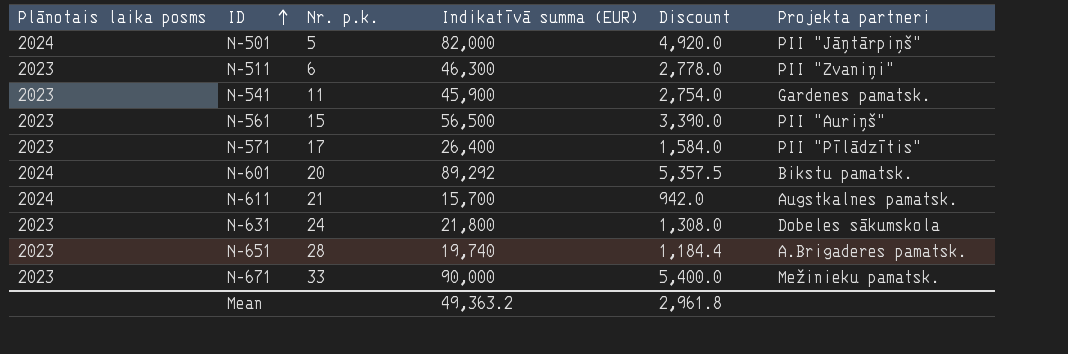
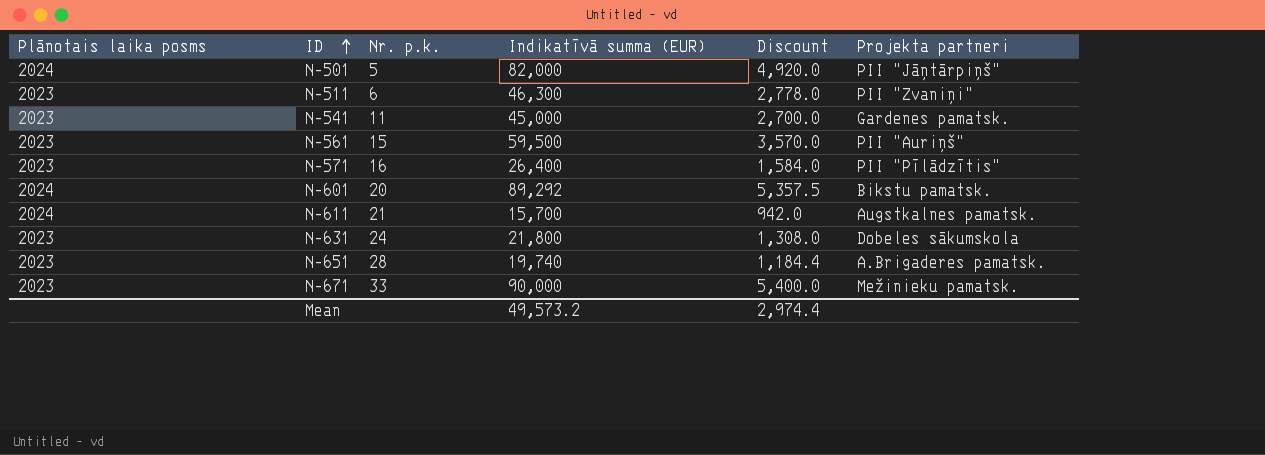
N-541 | Indikatīvā summa (EUR): 45,900 -> 45,000
N-541 | Discount: 2,754.0 -> 2,700.0
N-561 | Indikatīvā summa (EUR): 56,500 -> 59,500
N-561 | Discount: 3,390.0 -> 3,570.0
N-571 | Nr. p.k.: 17 -> 16
Mean | Indikatīvā summa (EUR): 49,363.2 -> 49,573.2
Mean | Discount: 2,961.8 -> 2,974.4

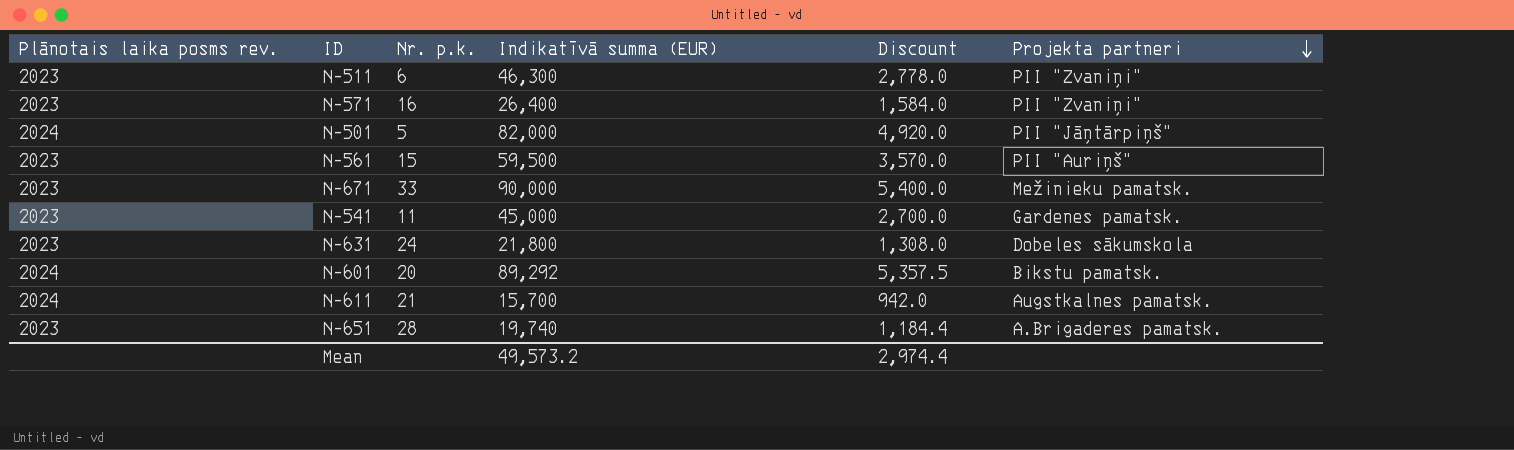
row order: ID ascending -> Projekta partneri descending
column name: Plānotais laika posms -> Plānotais laika posms rev.
N-571 | Projekta partneri: PII "Pīlādzītis" -> PII "Zvaniņi"

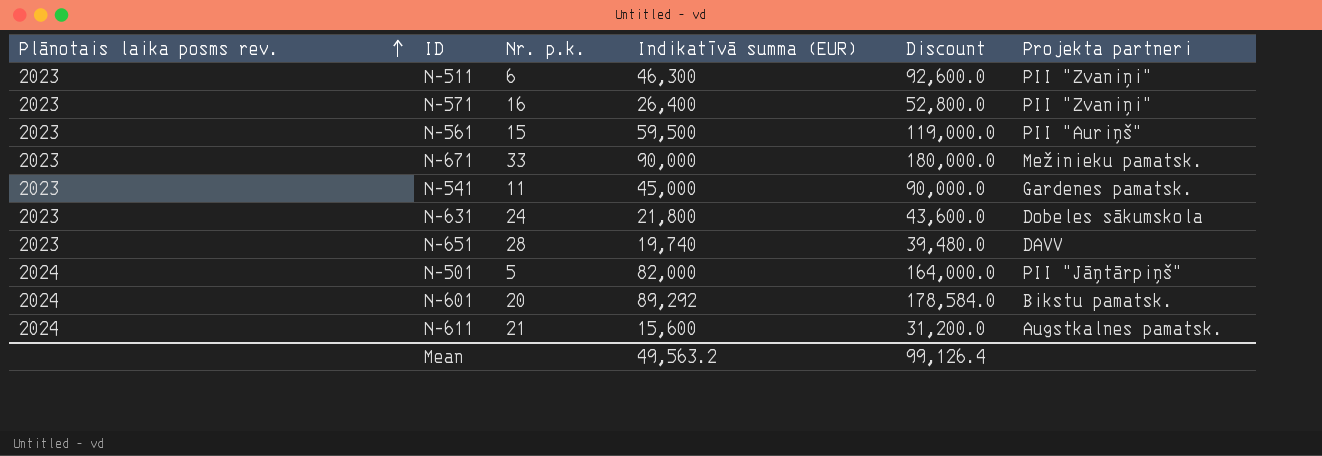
row order: Projekta partneri descending -> Plānotais laika posms rev. ascending
column Discount | formula: [Indikatīvā summa (EUR)] * 0.06 -> [Indikatīvā summa (EUR)] * 2
N-651 | Projekta partneri: A.Brigaderes pamatsk. -> DAVV
N-611 | Indikatīvā summa (EUR): 15,700 -> 15,600
Mean | Indikatīvā summa (EUR): 49,573.2 -> 49,563.2
Mean | Discount: 2,974.4 -> 99,126.4

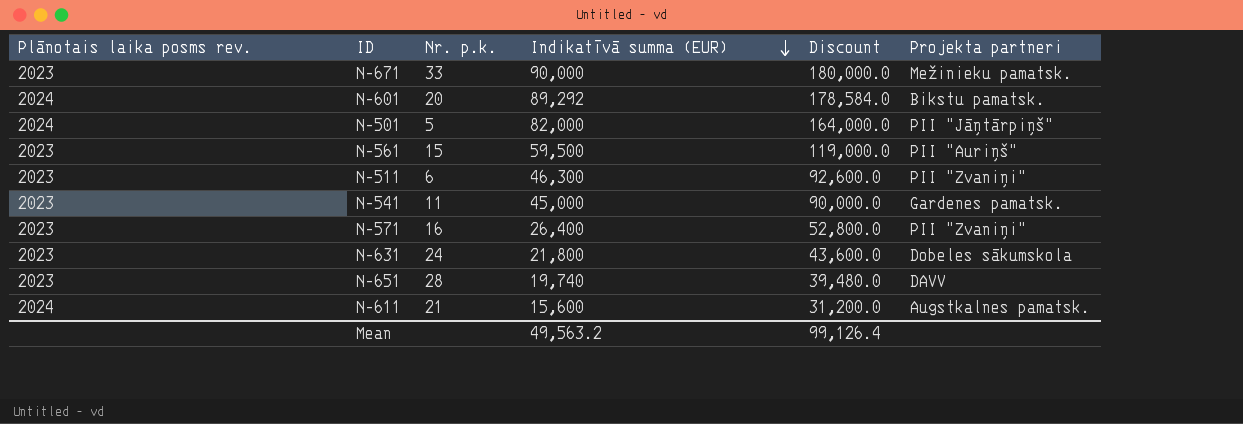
row order: Plānotais laika posms rev. ascending -> Indikatīvā summa (EUR) descending

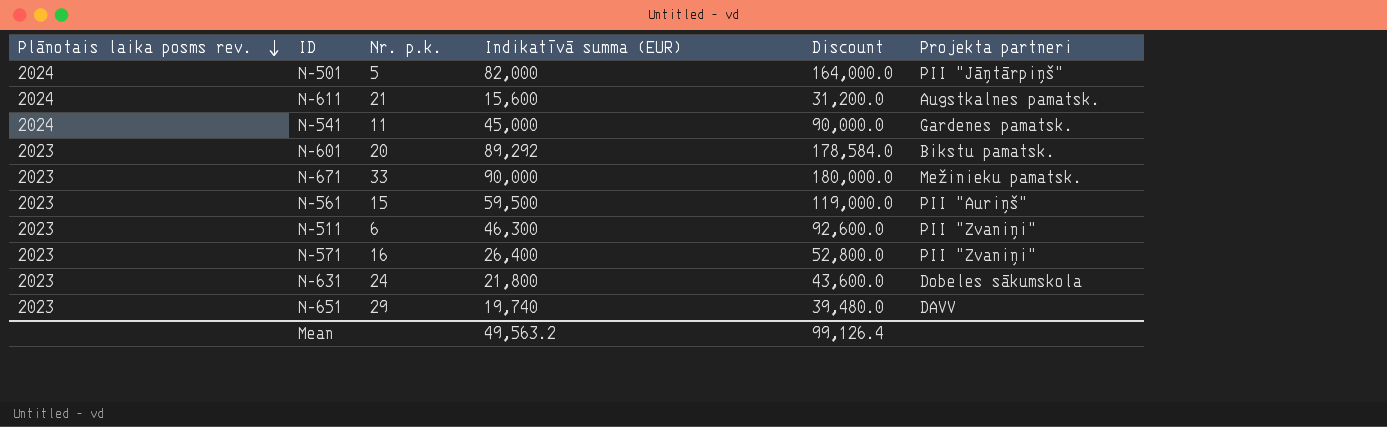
row order: Indikatīvā summa (EUR) descending -> Plānotais laika posms rev. descending
N-541 | Plānotais laika posms rev.: 2023 -> 2024
N-601 | Plānotais laika posms rev.: 2024 -> 2023
N-651 | Nr. p.k.: 28 -> 29

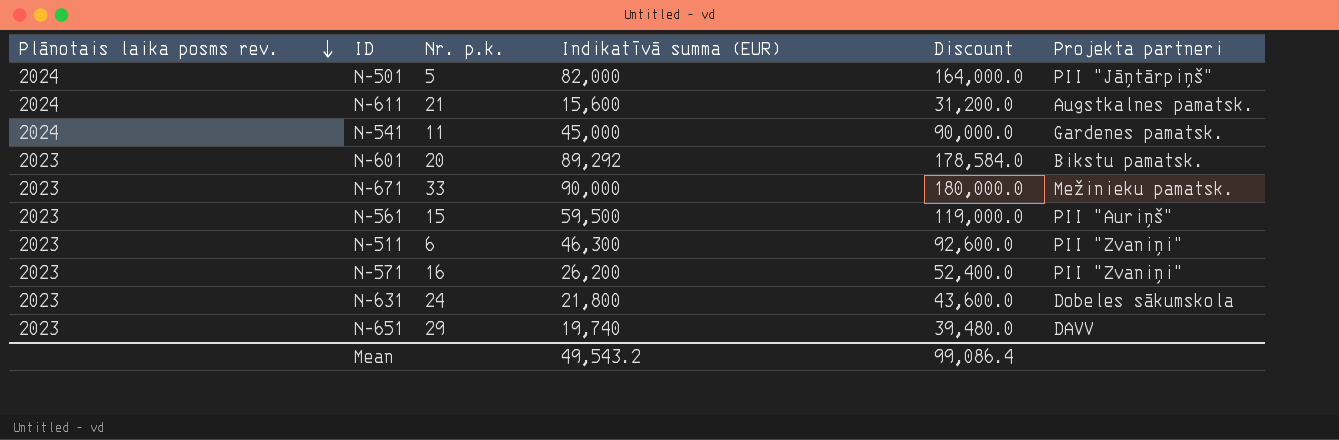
N-571 | Indikatīvā summa (EUR): 26,400 -> 26,200
N-571 | Discount: 52,800.0 -> 52,400.0
Mean | Indikatīvā summa (EUR): 49,563.2 -> 49,543.2
Mean | Discount: 99,126.4 -> 99,086.4

